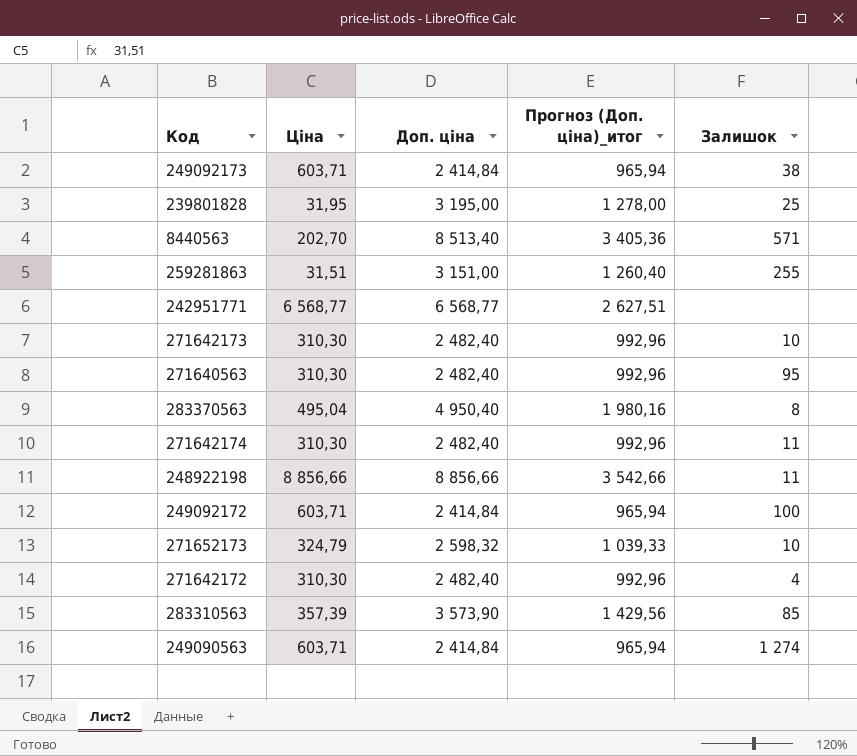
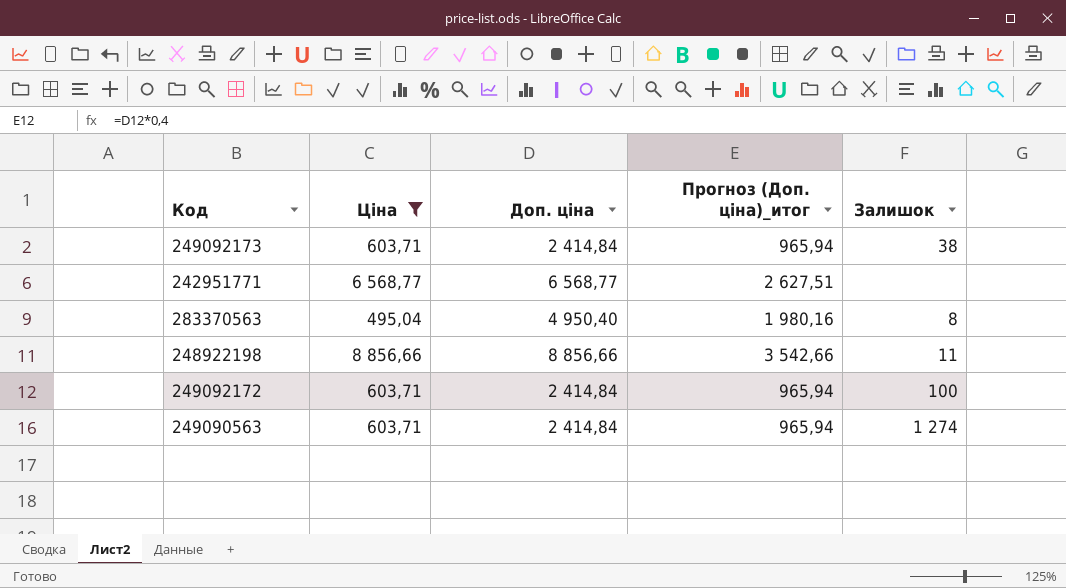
filter: none -> Ціна >= 495,04

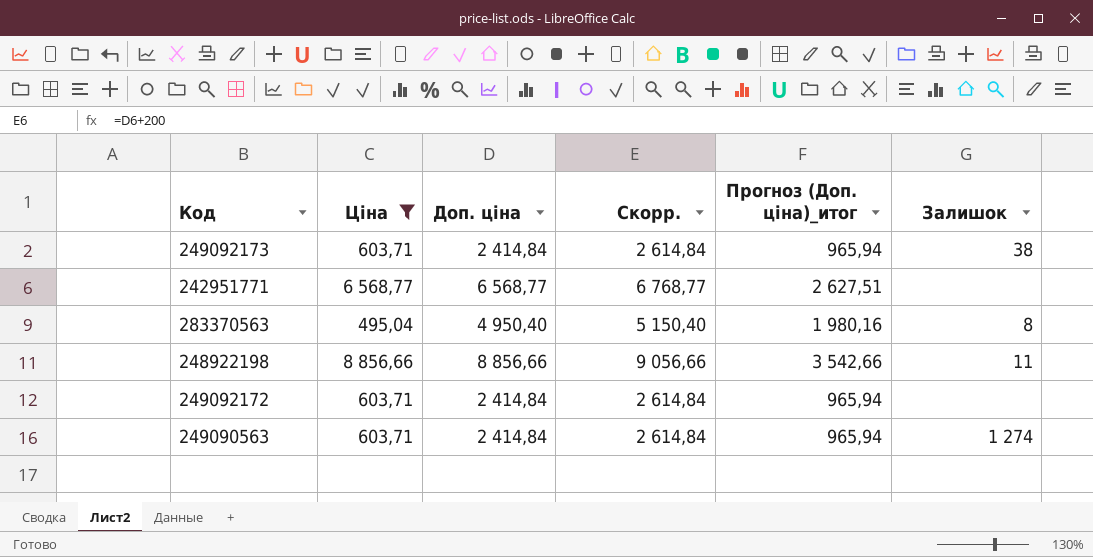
column Скорр. | formula: none -> [Доп. ціна] + 200
249092172 | Залишок: 100 -> none

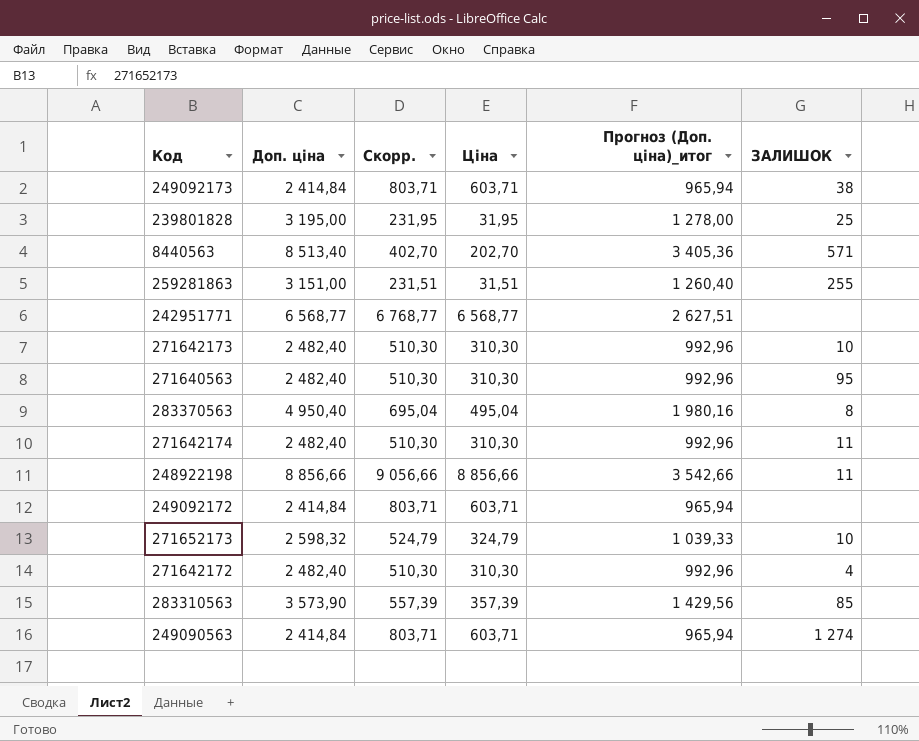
filter: Ціна >= 495,04 -> none
column Скорр. | formula: [Доп. ціна] + 200 -> [Ціна] + 200
column Ціна | position: 2 -> 4
column name: Залишок -> ЗАЛИШОК

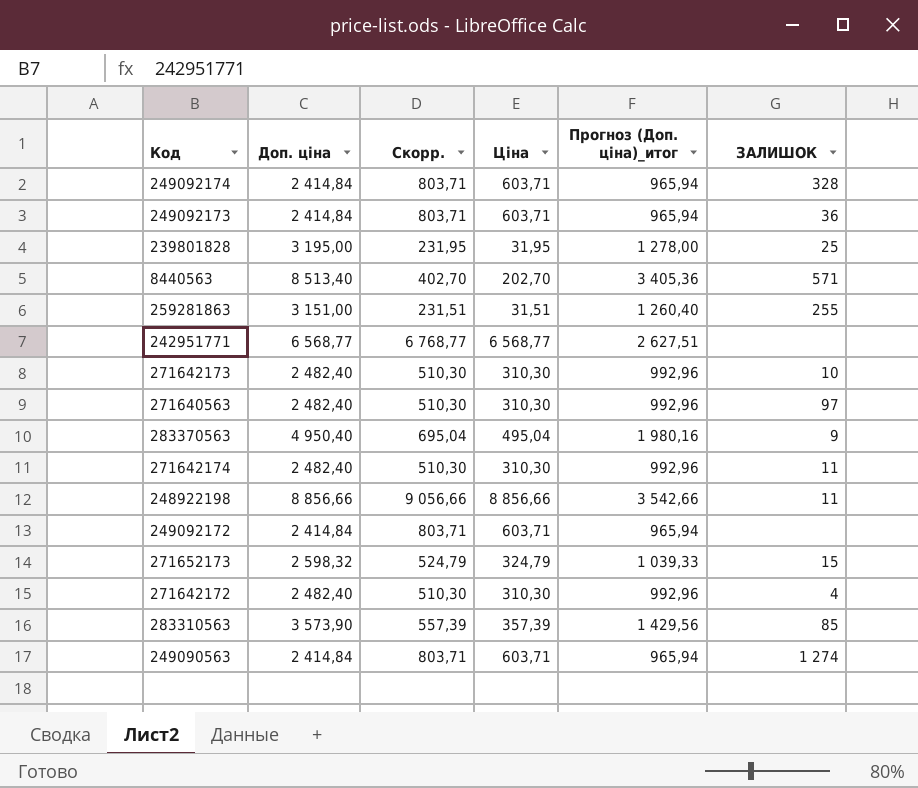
row 249092174: none -> 2 414,84 | 803,71 | 603,71 | 965,94 | 328
249092173 | ЗАЛИШОК: 38 -> 36
271640563 | ЗАЛИШОК: 95 -> 97
283370563 | ЗАЛИШОК: 8 -> 9
271652173 | ЗАЛИШОК: 10 -> 15

